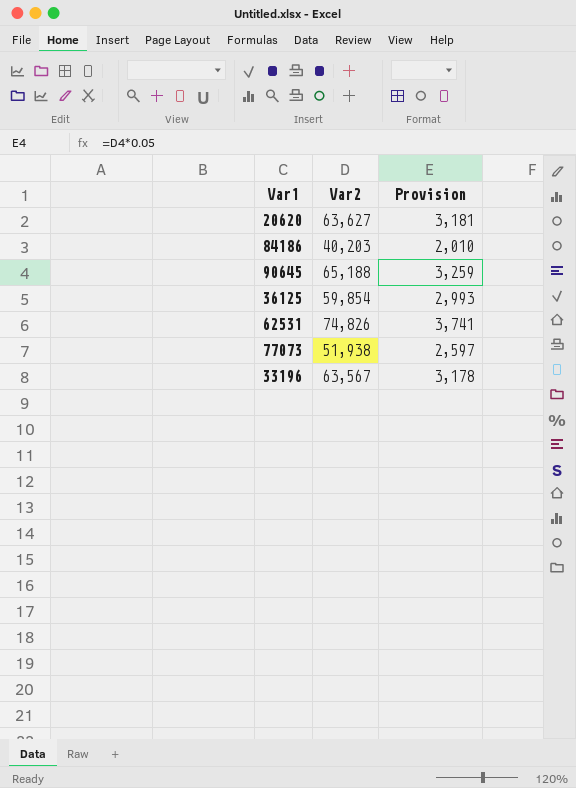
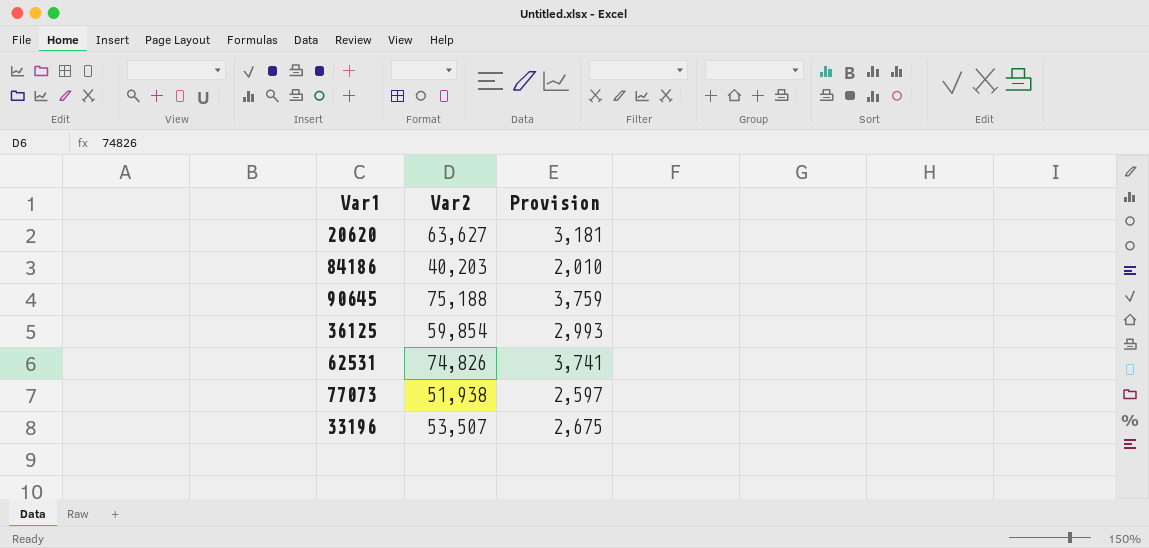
90645 | Var2: 65,188 -> 75,188
90645 | Provision: 3,259 -> 3,759
33196 | Var2: 63,567 -> 53,507
33196 | Provision: 3,178 -> 2,675

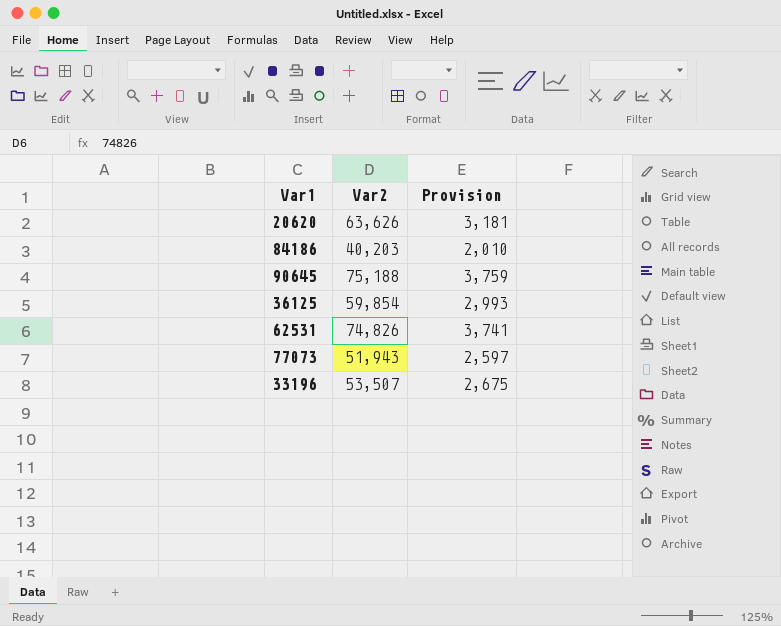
20620 | Var2: 63,627 -> 63,626
77073 | Var2: 51,938 -> 51,943

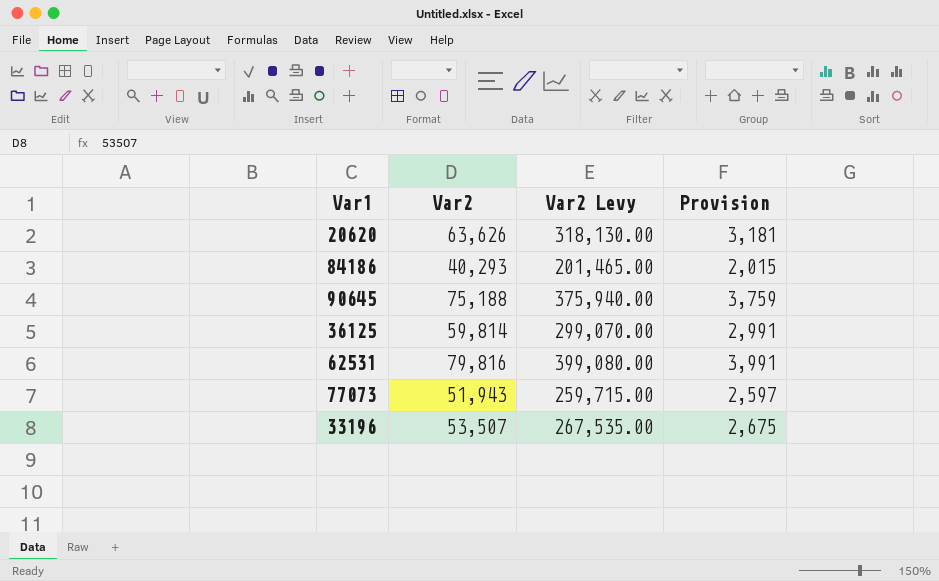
column Var2 Levy | formula: none -> [Var2] * 5
84186 | Var2: 40,203 -> 40,293
84186 | Provision: 2,010 -> 2,015
36125 | Var2: 59,854 -> 59,814
36125 | Provision: 2,993 -> 2,991
62531 | Var2: 74,826 -> 79,816
62531 | Provision: 3,741 -> 3,991

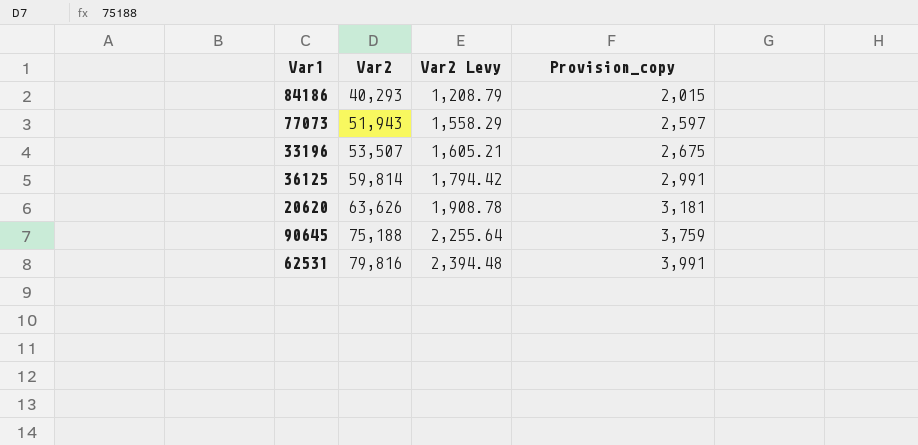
row order: none -> Var2 ascending
column Var2 Levy | formula: [Var2] * 5 -> [Var2] * 0.03
column name: Provision -> Provision_copy

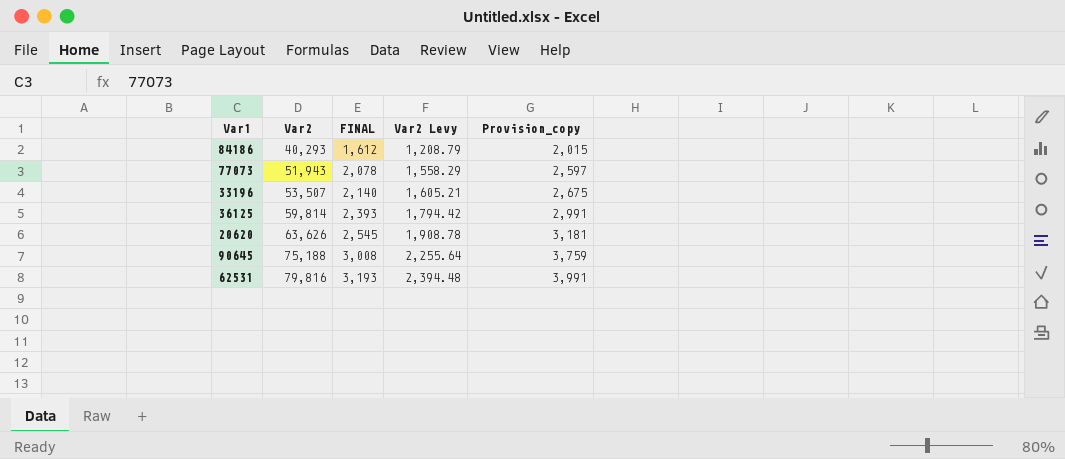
column FINAL | formula: none -> [Var2] * 0.04

